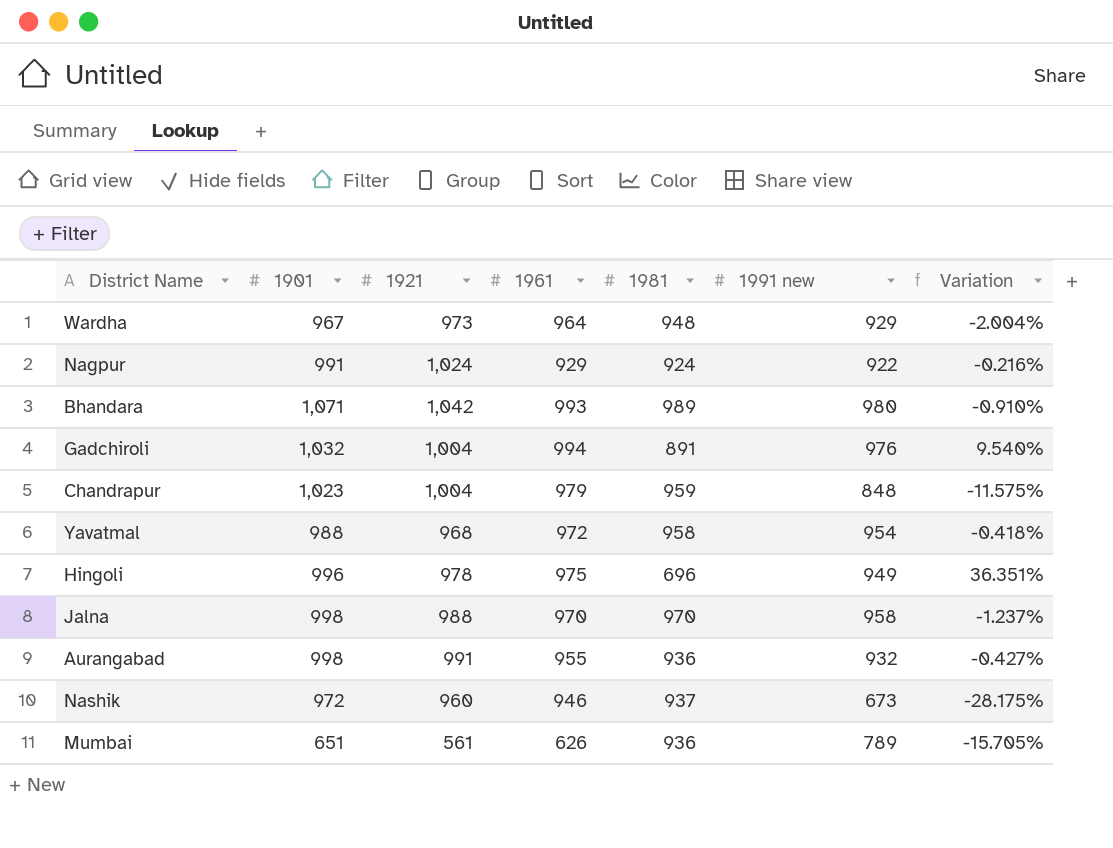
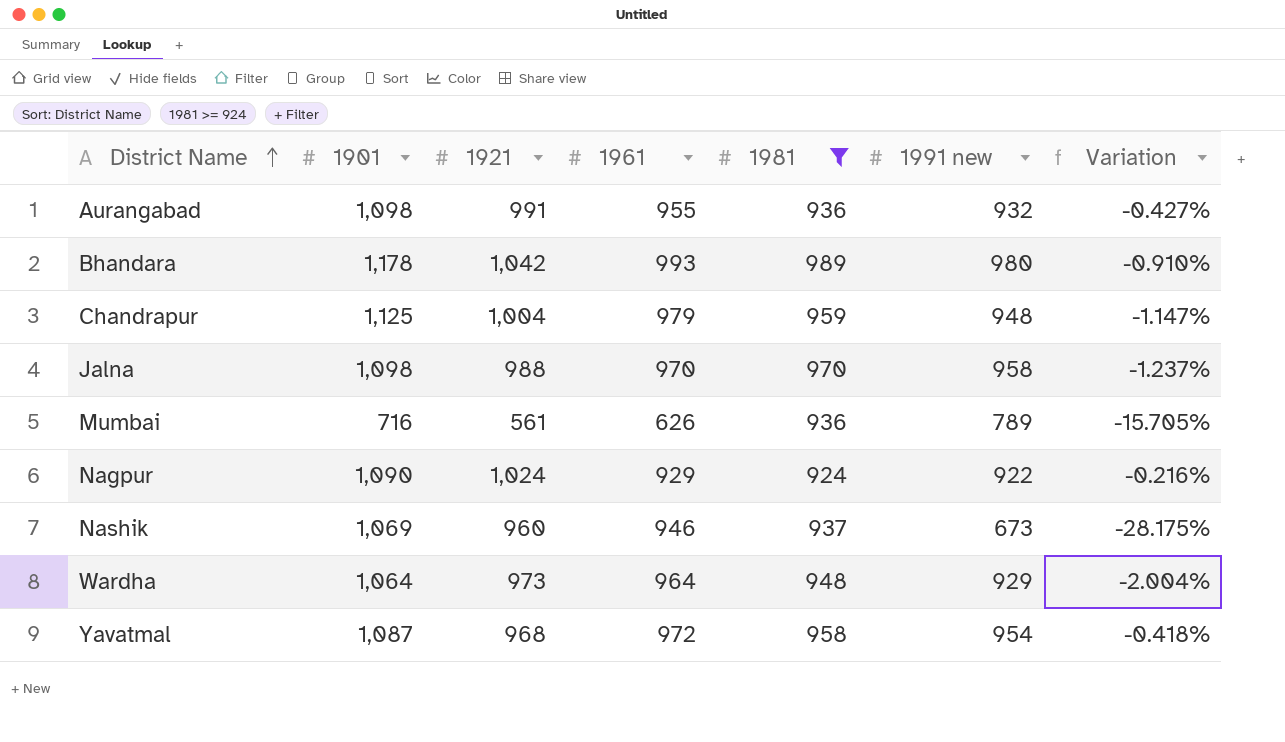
filter: none -> 1981 >= 924
row order: none -> District Name ascending
Aurangabad | 1901: 998 -> 1,098
Bhandara | 1901: 1,071 -> 1,178
Chandrapur | 1901: 1,023 -> 1,125
Chandrapur | 1991 new: 848 -> 948
Chandrapur | Variation: -11.575% -> -1.147%
Jalna | 1901: 998 -> 1,098
Mumbai | 1901: 651 -> 716
Nagpur | 1901: 991 -> 1,090
Nashik | 1901: 972 -> 1,069
Wardha | 1901: 967 -> 1,064
Yavatmal | 1901: 988 -> 1,087

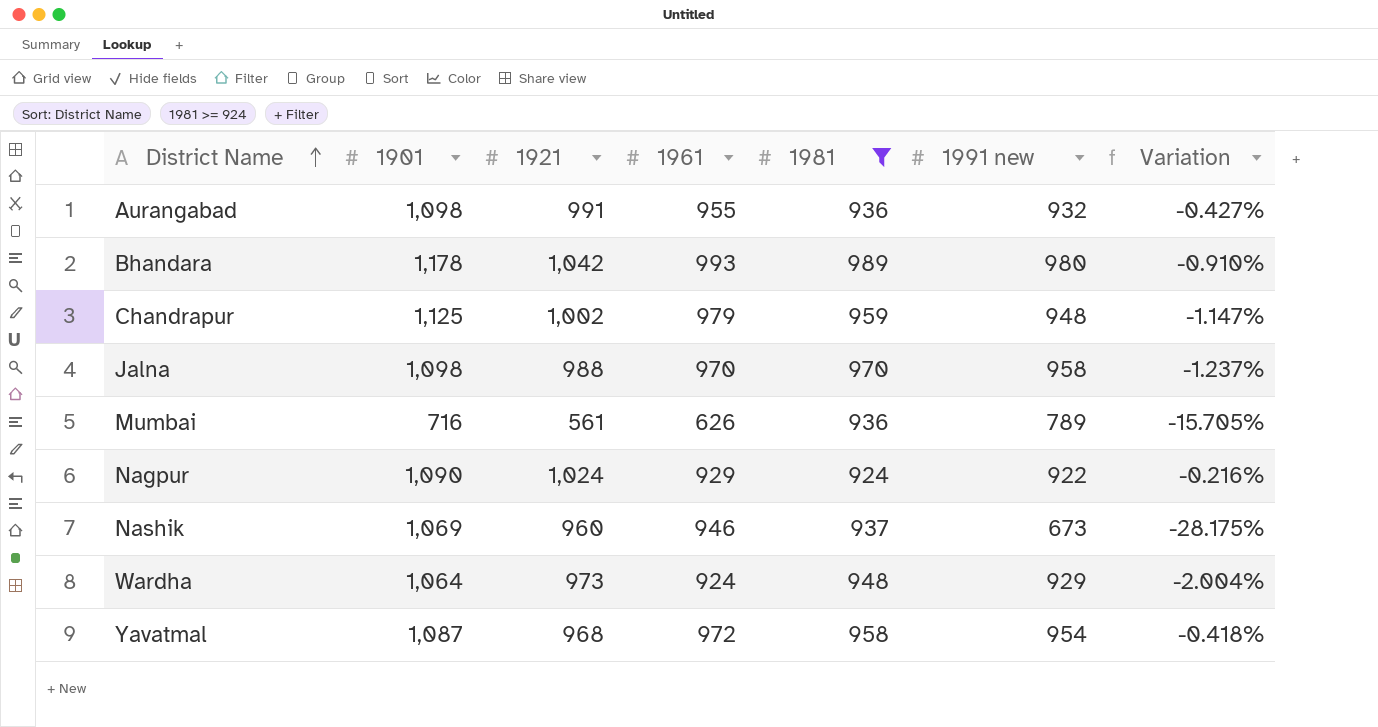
Chandrapur | 1921: 1,004 -> 1,002
Wardha | 1961: 964 -> 924

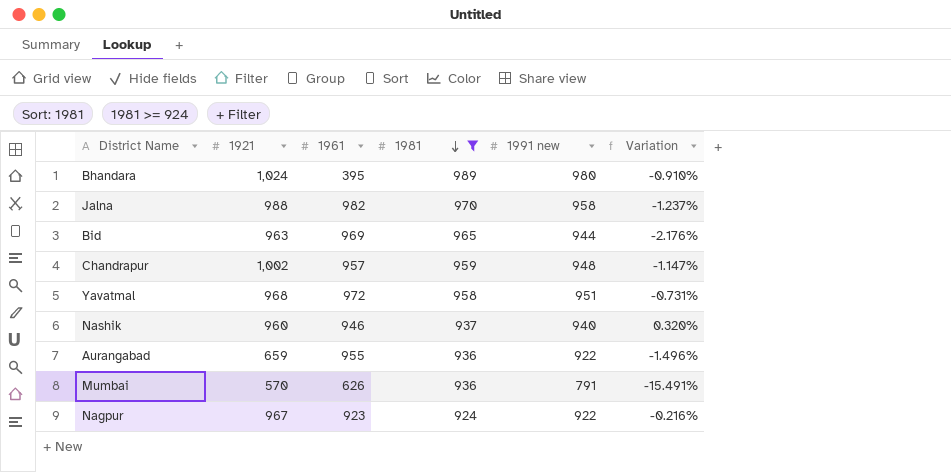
row order: District Name ascending -> 1981 descending
column 1901 | position: 2 -> none
row Wardha: 1,064 | 973 | 924 | 948 | 929 | -2.004% -> none
Bhandara | 1921: 1,042 -> 1,024
Bhandara | 1961: 993 -> 395
Jalna | 1961: 970 -> 982
row Bid: none -> 963 | 969 | 965 | 944 | -2.176%
Chandrapur | 1961: 979 -> 957
Yavatmal | 1991 new: 954 -> 951
Yavatmal | Variation: -0.418% -> -0.731%
Nashik | 1991 new: 673 -> 940
Nashik | Variation: -28.175% -> 0.320%
Aurangabad | 1921: 991 -> 659
Aurangabad | 1991 new: 932 -> 922
Aurangabad | Variation: -0.427% -> -1.496%
Mumbai | 1921: 561 -> 570
Mumbai | 1991 new: 789 -> 791
Mumbai | Variation: -15.705% -> -15.491%
Nagpur | 1921: 1,024 -> 967
Nagpur | 1961: 929 -> 923

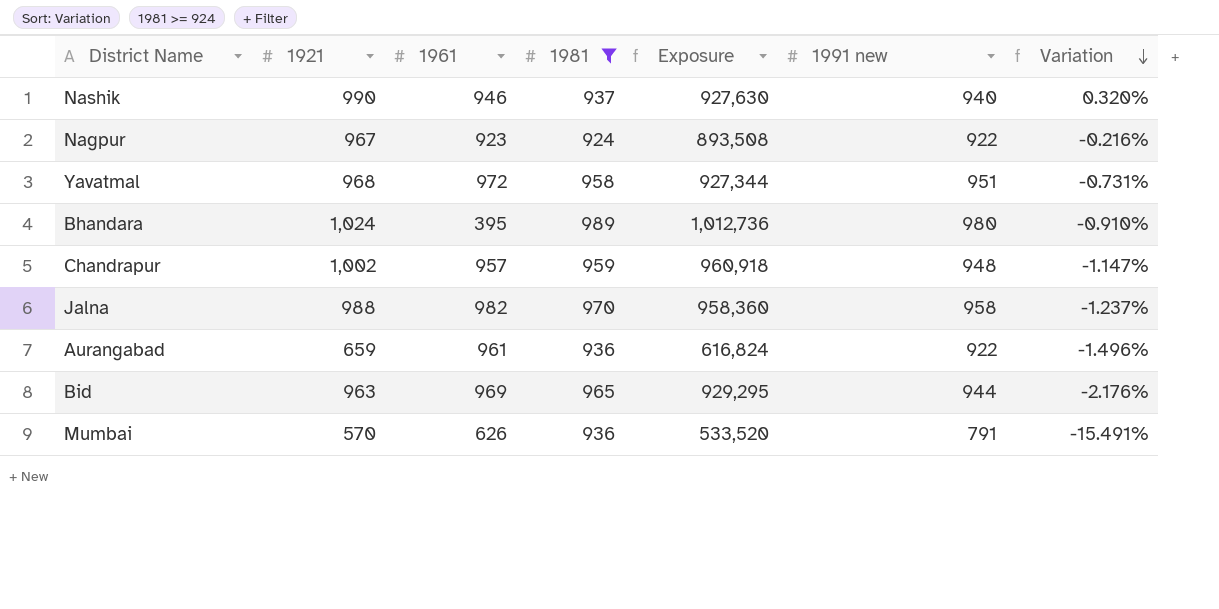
row order: 1981 descending -> Variation descending
column Exposure | formula: none -> [1921] * [1981]
Nashik | 1921: 960 -> 990
Aurangabad | 1961: 955 -> 961

